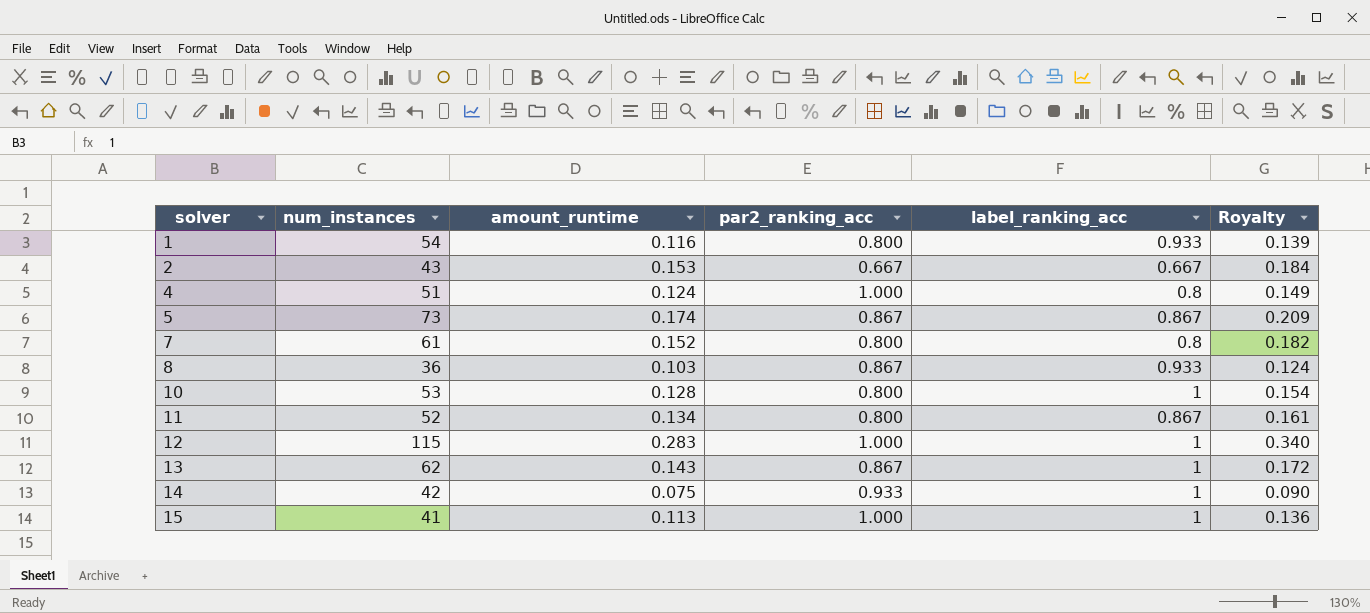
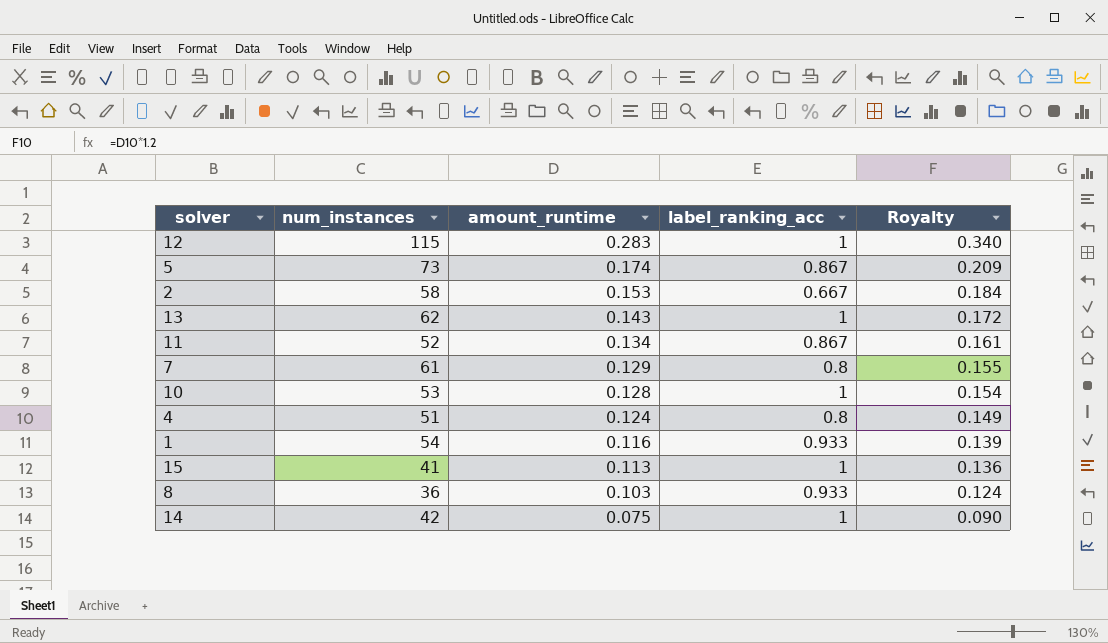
row order: solver ascending -> amount_runtime descending
column par2_ranking_acc | position: 4 -> none
2 | num_instances: 43 -> 58
7 | amount_runtime: 0.152 -> 0.129
7 | Royalty: 0.182 -> 0.155

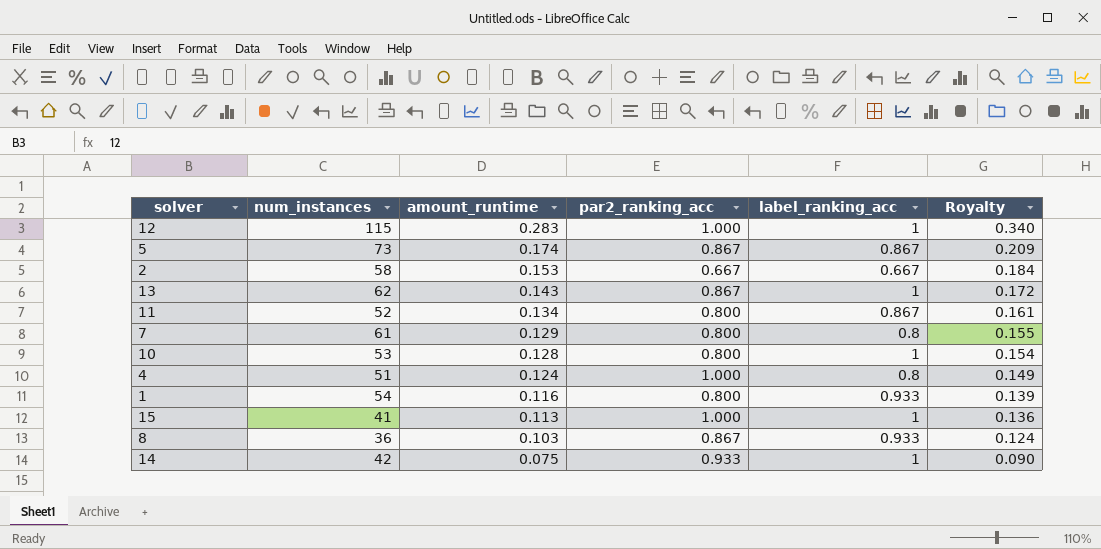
column par2_ranking_acc | position: none -> 4

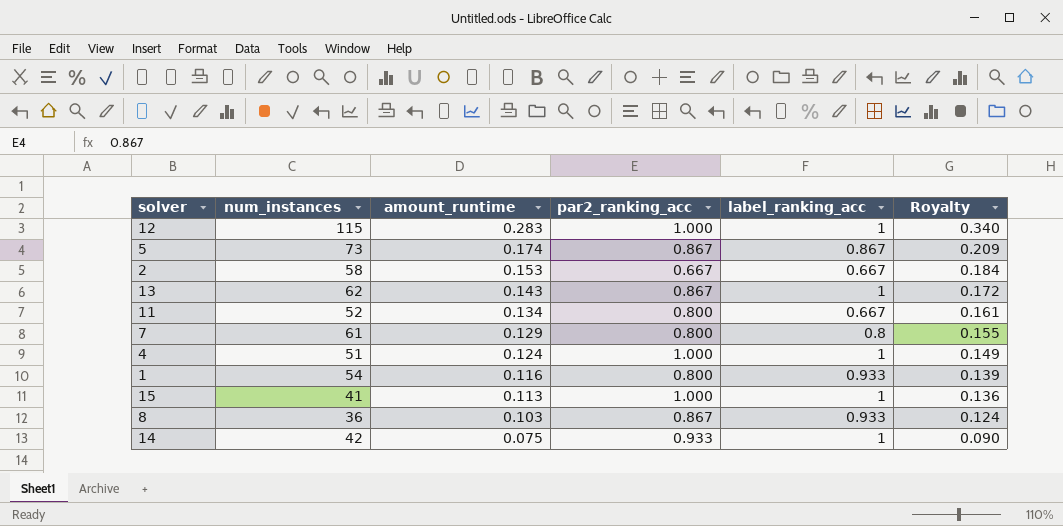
row 10: 53 | 0.128 | 0.800 | 1 | 0.154 -> none
11 | label_ranking_acc: 0.867 -> 0.667
4 | label_ranking_acc: 0.8 -> 1

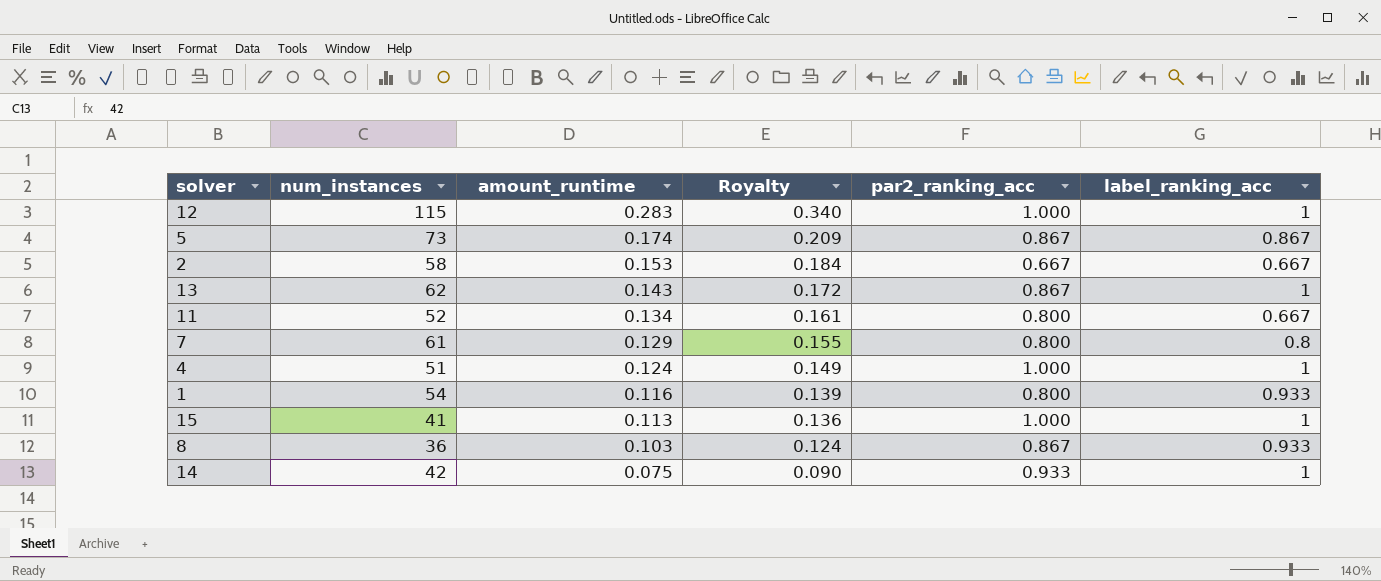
column Royalty | position: 6 -> 4

